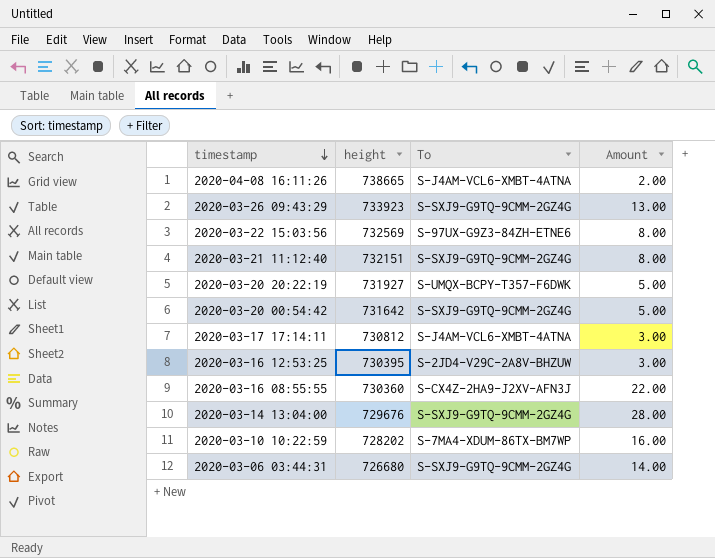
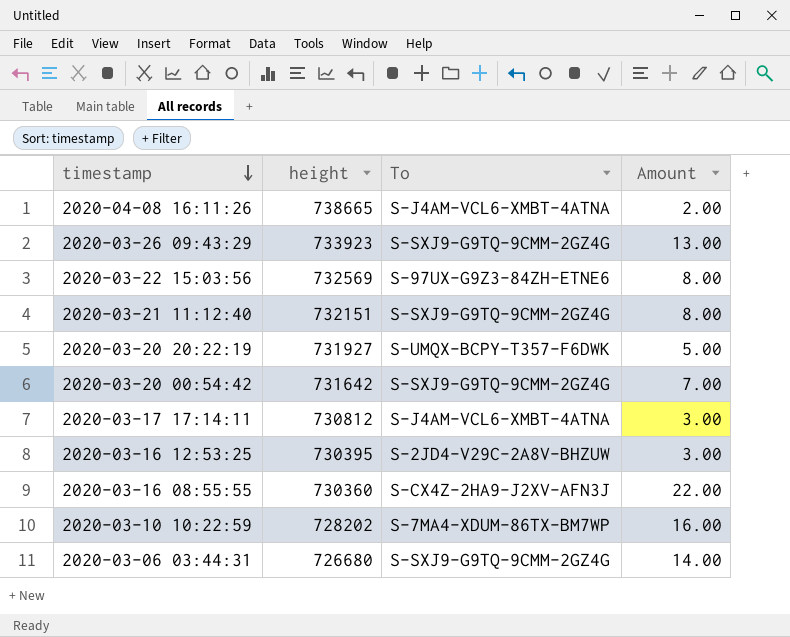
row 2020-03-14 13:04:00: 729676 | S-SXJ9-G9TQ-9CMM-2GZ4G | 28.00 -> none
2020-03-20 00:54:42 | Amount: 5.00 -> 7.00

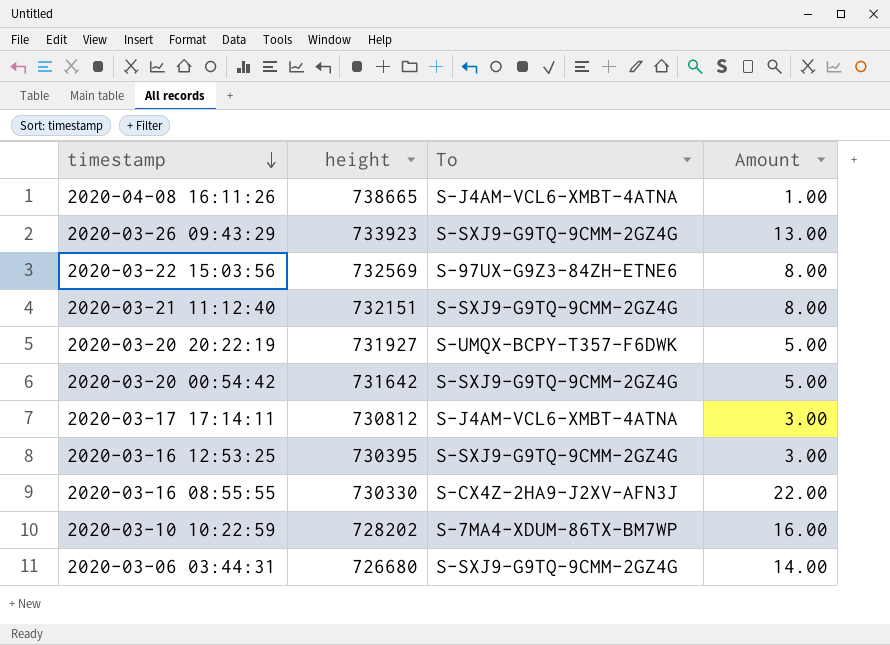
2020-04-08 16:11:26 | Amount: 2.00 -> 1.00
2020-03-20 00:54:42 | Amount: 7.00 -> 5.00
2020-03-16 12:53:25 | To: S-2JD4-V29C-2A8V-BHZUW -> S-SXJ9-G9TQ-9CMM-2GZ4G
2020-03-16 08:55:55 | height: 730360 -> 730330

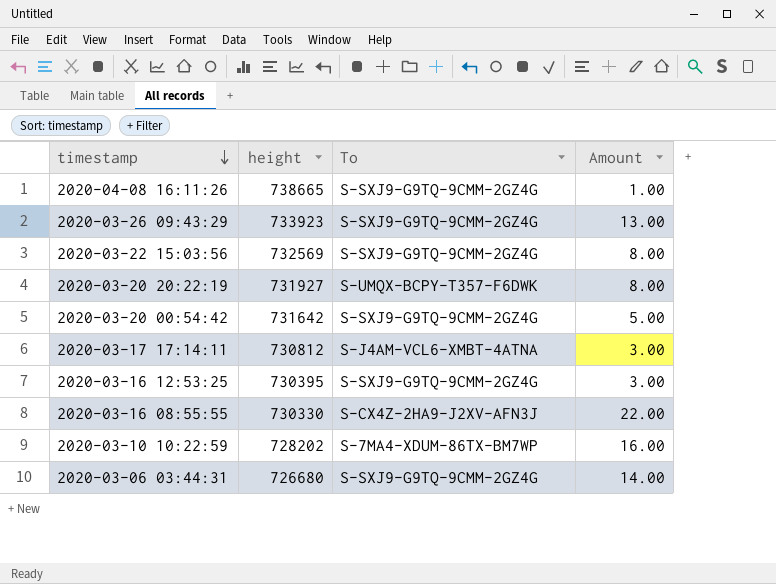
row 2020-03-21 11:12:40: 732151 | S-SXJ9-G9TQ-9CMM-2GZ4G | 8.00 -> none
2020-04-08 16:11:26 | To: S-J4AM-VCL6-XMBT-4ATNA -> S-SXJ9-G9TQ-9CMM-2GZ4G
2020-03-22 15:03:56 | To: S-97UX-G9Z3-84ZH-ETNE6 -> S-SXJ9-G9TQ-9CMM-2GZ4G
2020-03-20 20:22:19 | Amount: 5.00 -> 8.00

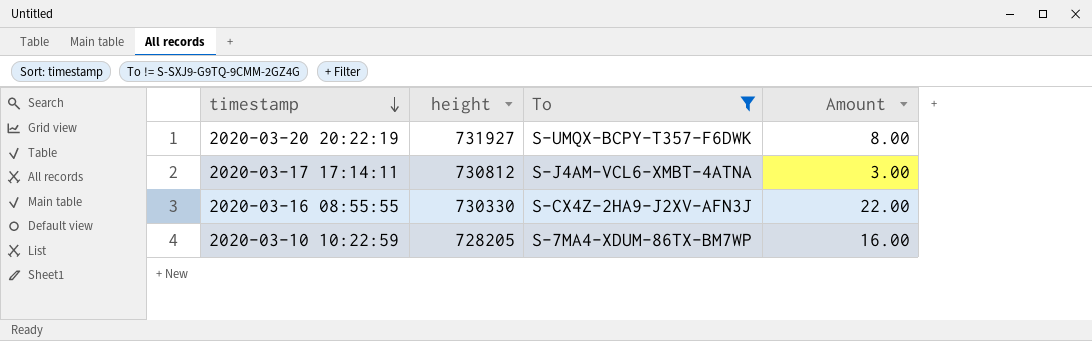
filter: none -> To != S-SXJ9-G9TQ-9CMM-2GZ4G
2020-03-10 10:22:59 | height: 728202 -> 728205

